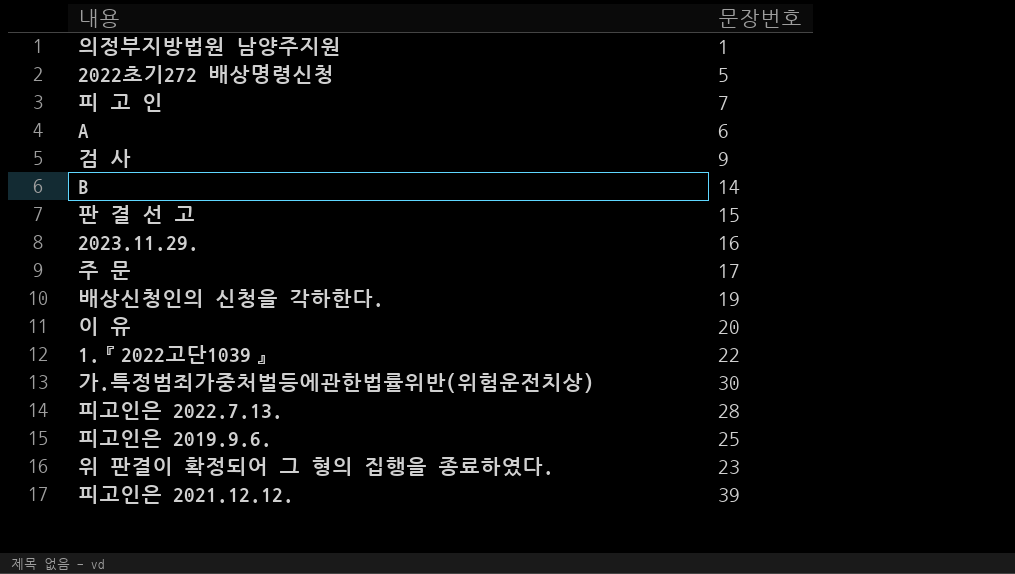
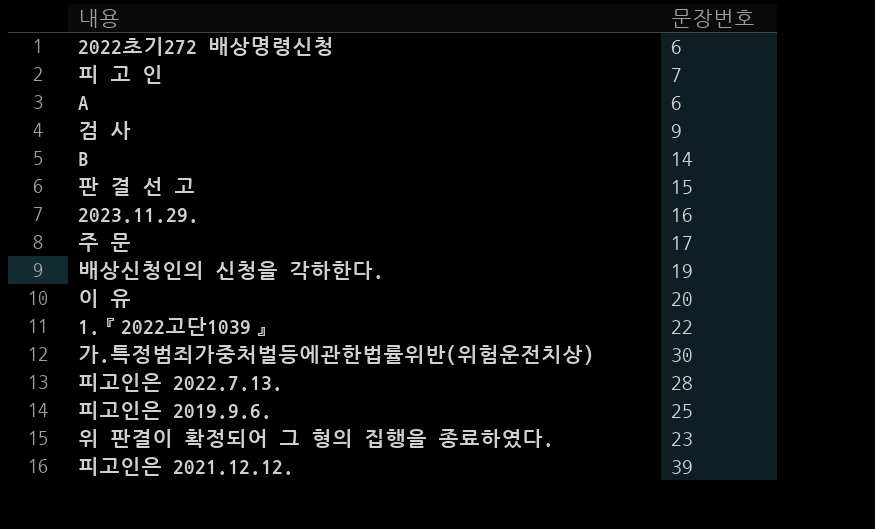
row 의정부지방법원 남양주지원: 1 -> none
2022초기272 배상명령신청 | 문장번호: 5 -> 6

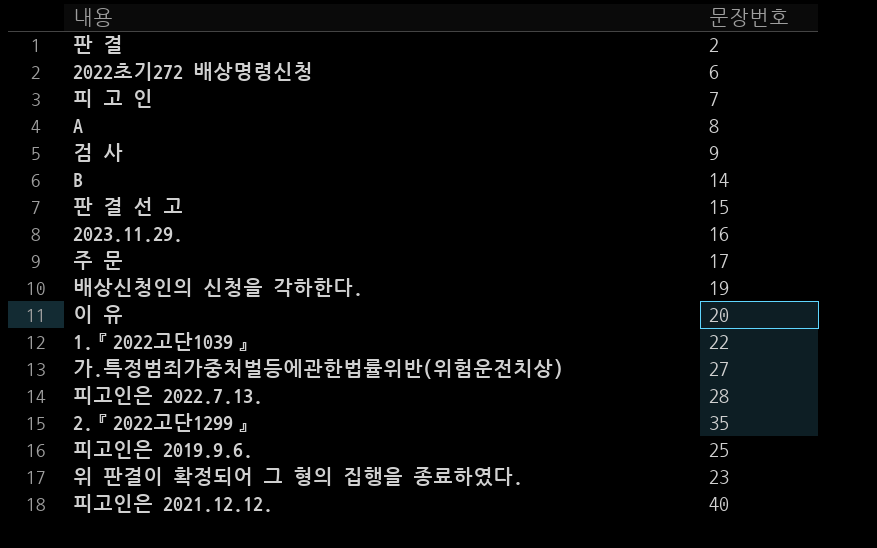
row 판 결: none -> 2
A | 문장번호: 6 -> 8
가.특정범죄가중처벌등에관한법률위반(위험운전치상) | 문장번호: 30 -> 27
row 2.『2022고단1299』: none -> 35
피고인은 2021.12.12. | 문장번호: 39 -> 40

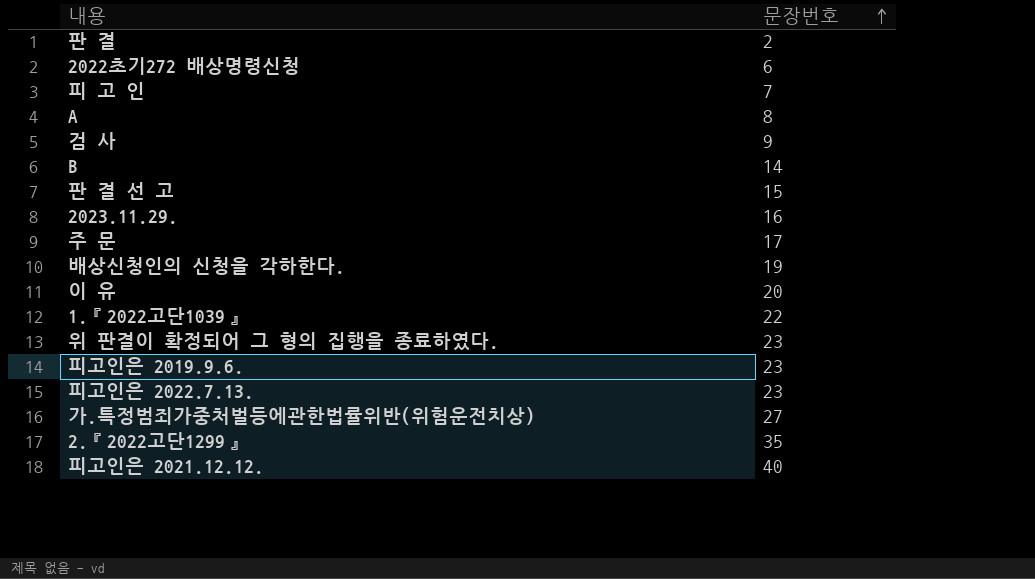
row order: none -> 문장번호 ascending
피고인은 2019.9.6. | 문장번호: 25 -> 23
피고인은 2022.7.13. | 문장번호: 28 -> 23

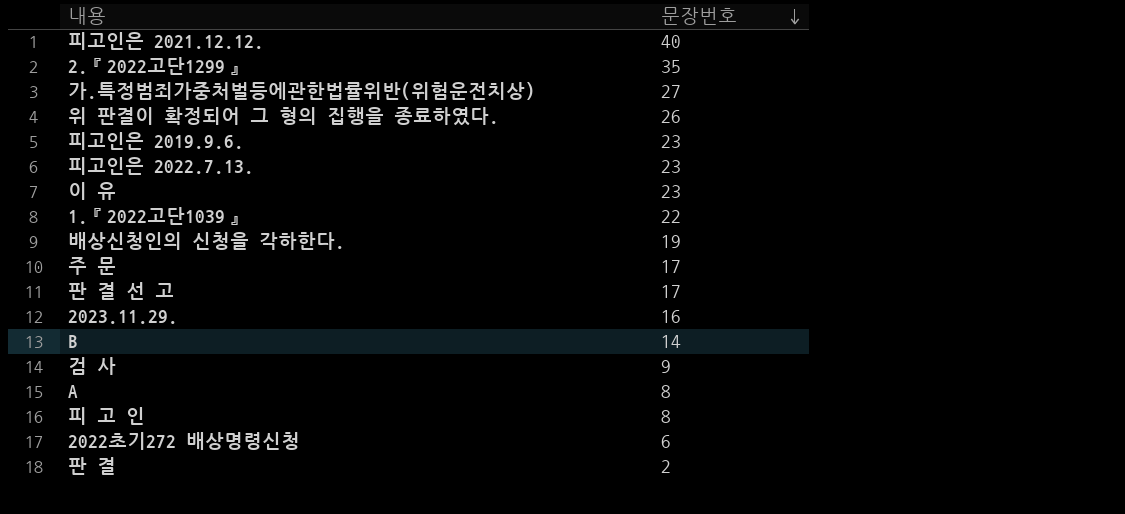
row order: 문장번호 ascending -> 문장번호 descending
위 판결이 확정되어 그 형의 집행을 종료하였다. | 문장번호: 23 -> 26
이 유 | 문장번호: 20 -> 23
판 결 선 고 | 문장번호: 15 -> 17
피 고 인 | 문장번호: 7 -> 8

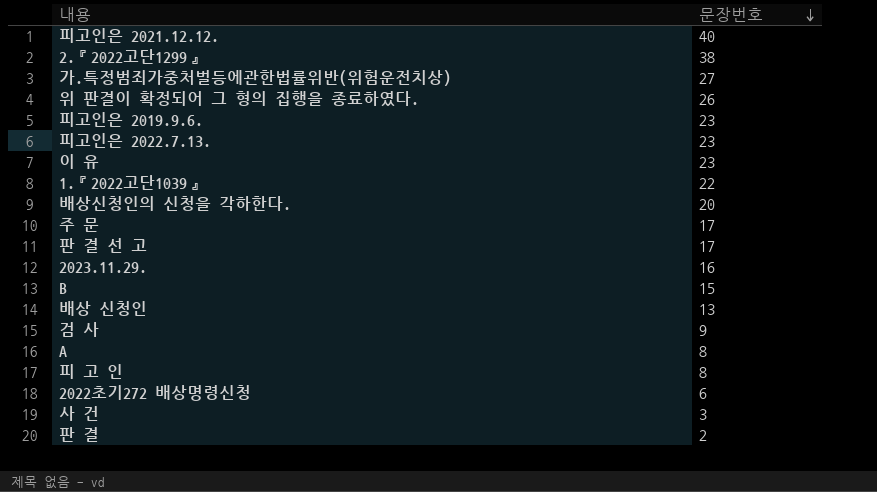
2.『2022고단1299』 | 문장번호: 35 -> 38
배상신청인의 신청을 각하한다. | 문장번호: 19 -> 20
B | 문장번호: 14 -> 15
row 배상 신청인: none -> 13
row 사 건: none -> 3

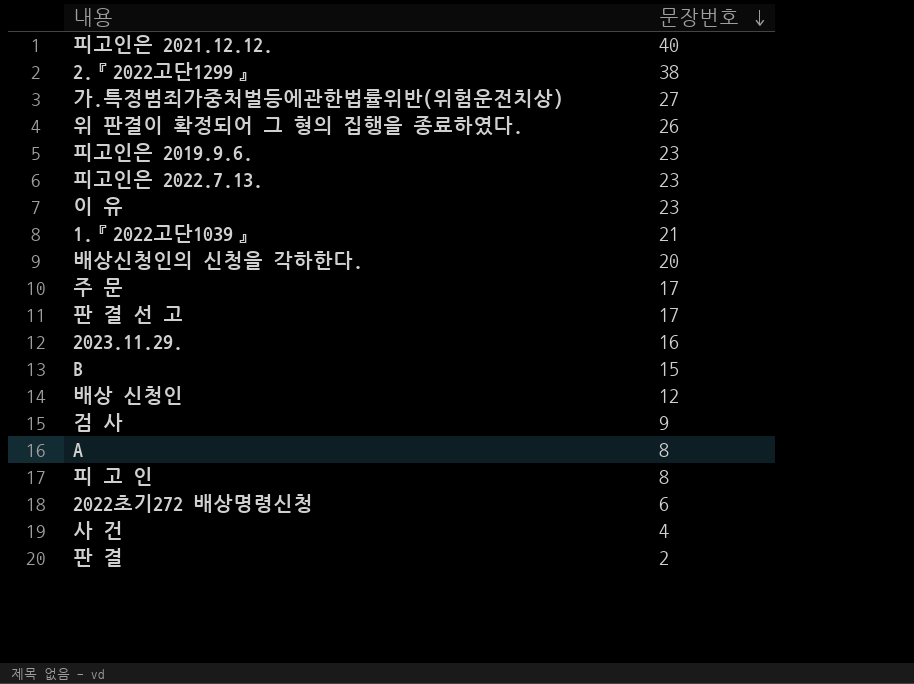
1.『2022고단1039』 | 문장번호: 22 -> 21
배상 신청인 | 문장번호: 13 -> 12
사 건 | 문장번호: 3 -> 4

